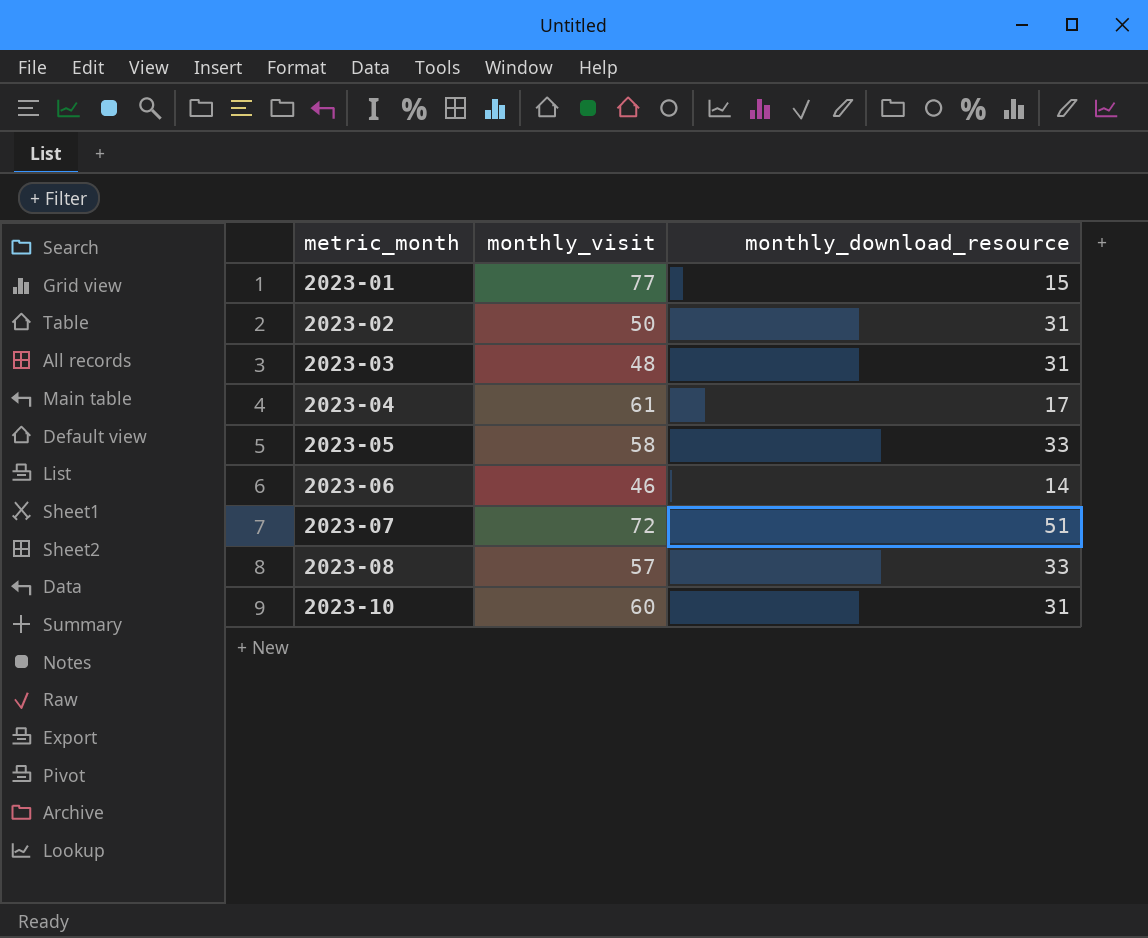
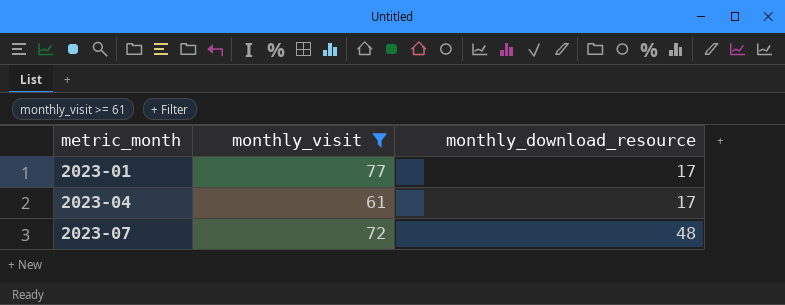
filter: none -> monthly_visit >= 61
2023-01 | monthly_download_resource: 15 -> 17
2023-07 | monthly_download_resource: 51 -> 48

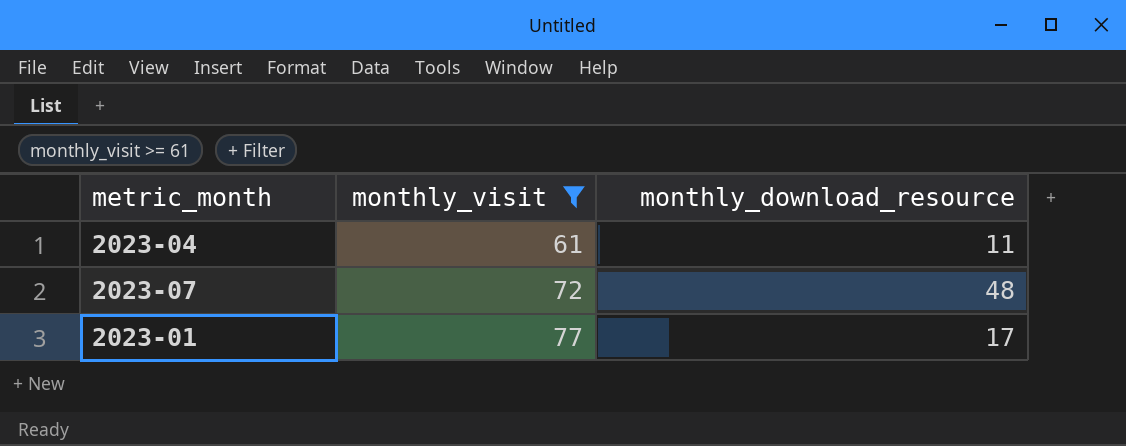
row order: metric_month ascending -> monthly_visit ascending
2023-04 | monthly_download_resource: 17 -> 11

